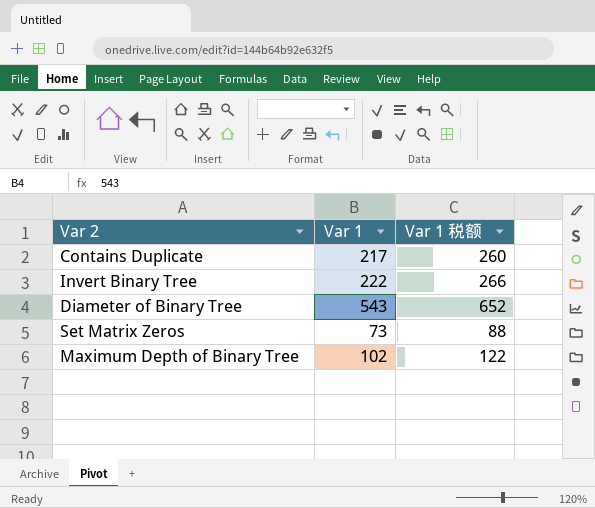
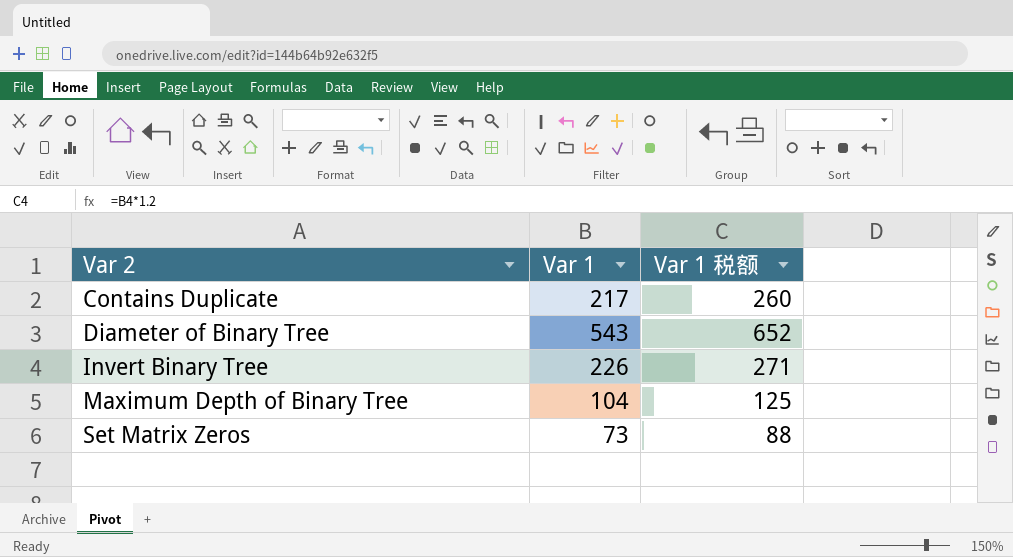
row order: none -> Var 2 ascending
Invert Binary Tree | Var 1: 222 -> 226
Invert Binary Tree | Var 1 税额: 266 -> 271
Maximum Depth of Binary Tree | Var 1: 102 -> 104
Maximum Depth of Binary Tree | Var 1 税额: 122 -> 125

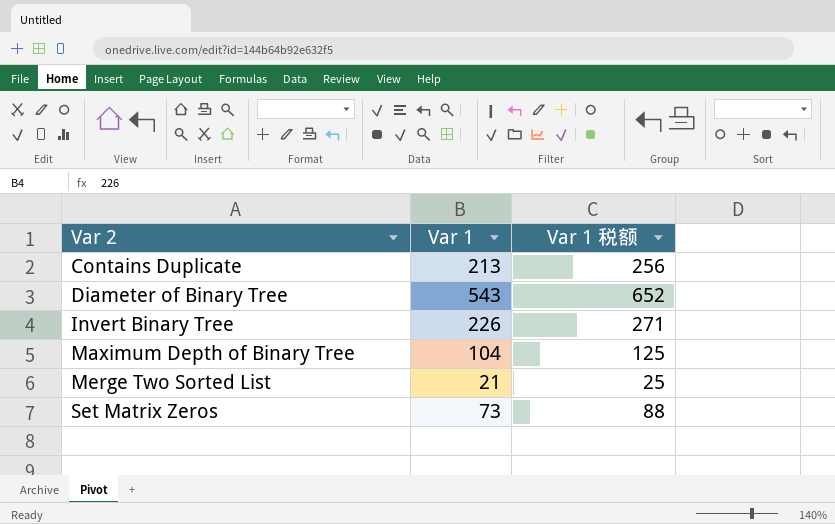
Contains Duplicate | Var 1: 217 -> 213
Contains Duplicate | Var 1 税额: 260 -> 256
row Merge Two Sorted List: none -> 21 | 25

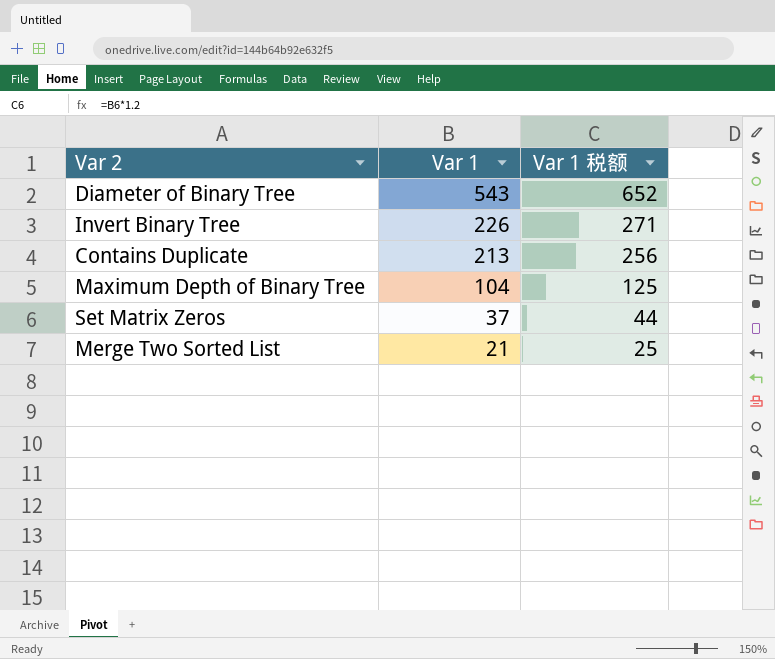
row order: Var 2 ascending -> Var 1 descending
Set Matrix Zeros | Var 1: 73 -> 37
Set Matrix Zeros | Var 1 税额: 88 -> 44

